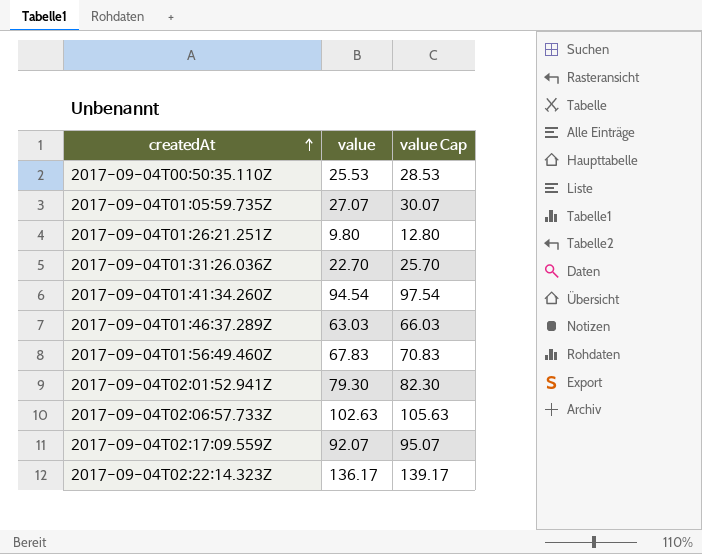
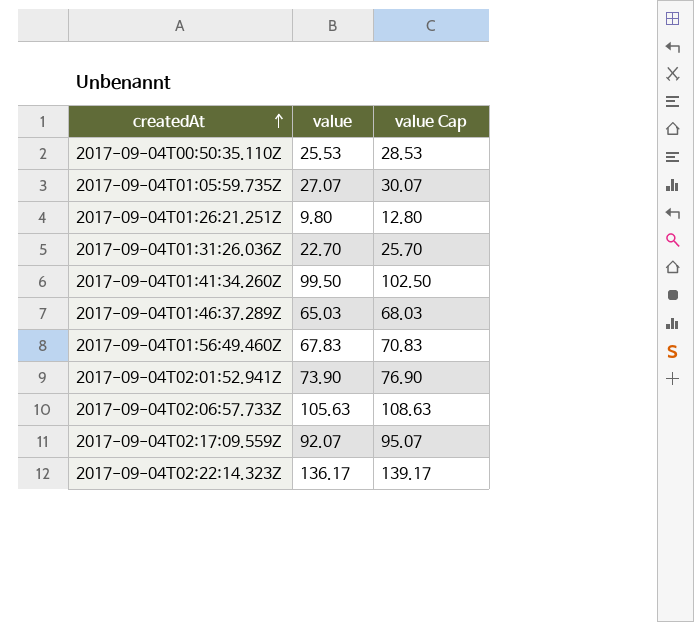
2017-09-04T01:41:34.260Z | value: 94.54 -> 99.50
2017-09-04T01:41:34.260Z | value Cap: 97.54 -> 102.50
2017-09-04T01:46:37.289Z | value: 63.03 -> 65.03
2017-09-04T01:46:37.289Z | value Cap: 66.03 -> 68.03
2017-09-04T02:01:52.941Z | value: 79.30 -> 73.90
2017-09-04T02:01:52.941Z | value Cap: 82.30 -> 76.90
2017-09-04T02:06:57.733Z | value: 102.63 -> 105.63
2017-09-04T02:06:57.733Z | value Cap: 105.63 -> 108.63

